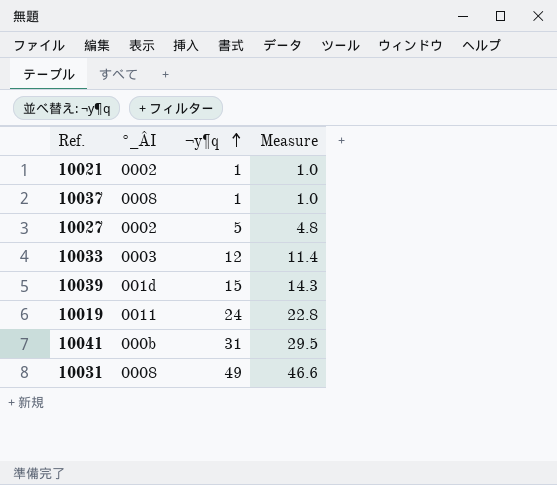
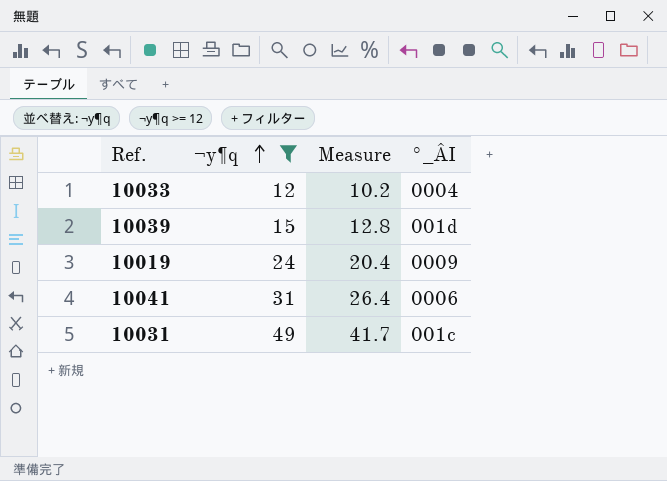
filter: none -> ¬y¶q >= 12
column Measure | formula: [¬y¶q] * 0.95 -> [¬y¶q] * 0.85
column °_ÂI | position: 2 -> 4
10033 | °_ÂI: 0003 -> 0004
10019 | °_ÂI: 0011 -> 0009
10041 | °_ÂI: 000b -> 0006
10031 | °_ÂI: 0008 -> 001c

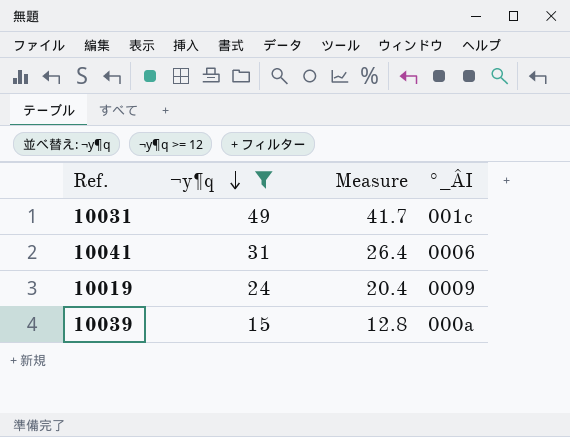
row order: ¬y¶q ascending -> ¬y¶q descending
row 10033: 12 | 10.2 | 0004 -> none
10039 | °_ÂI: 001d -> 000a

